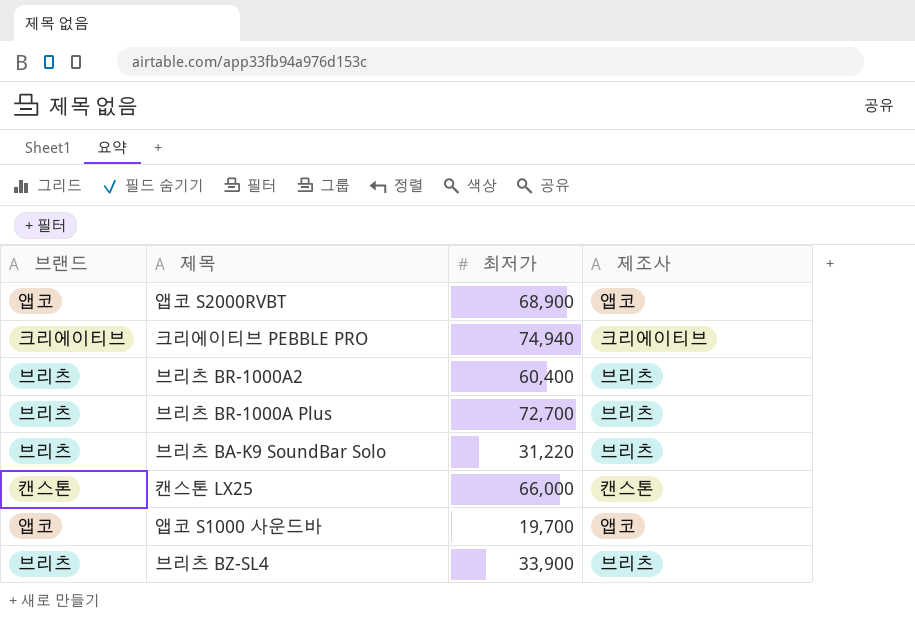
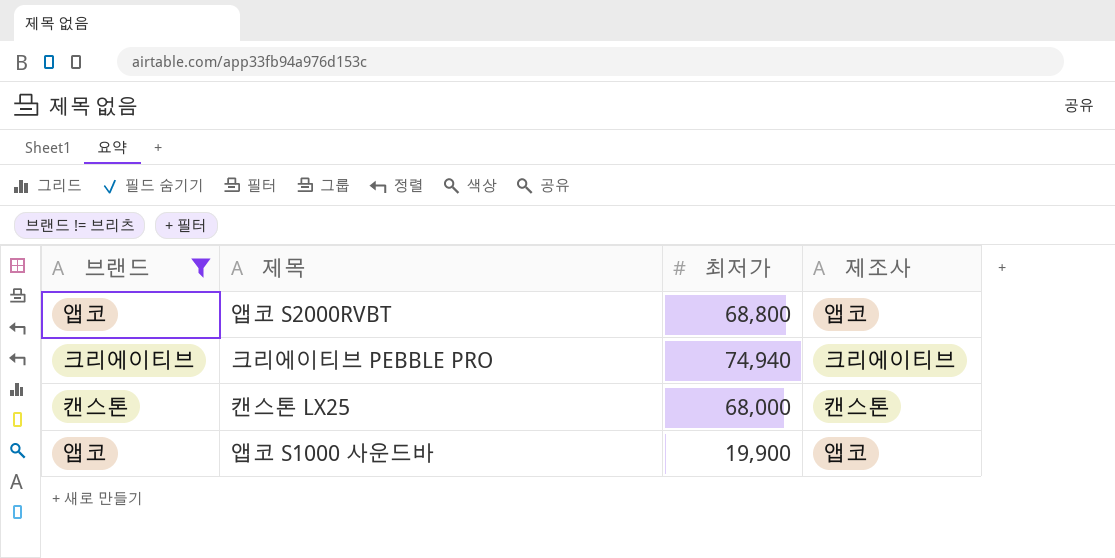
filter: none -> 브랜드 != 브리츠
앱코 S2000RVBT | 최저가: 68,900 -> 68,800
캔스톤 LX25 | 최저가: 66,000 -> 68,000
앱코 S1000 사운드바 | 최저가: 19,700 -> 19,900

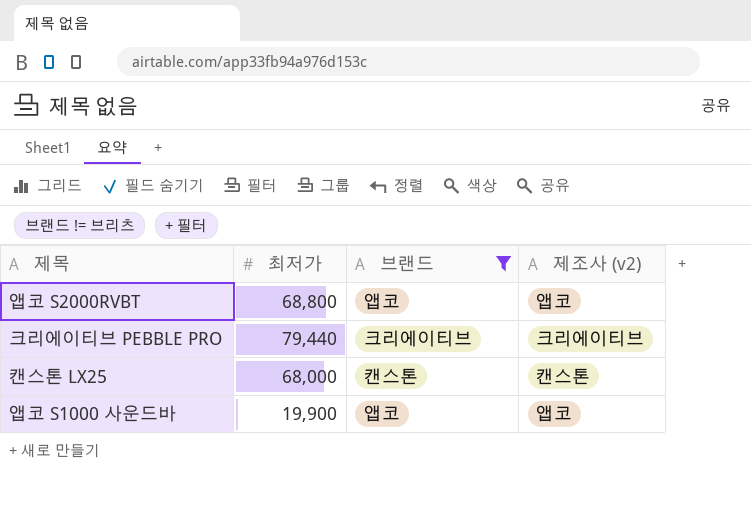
column 브랜드 | position: 1 -> 3
column name: 제조사 -> 제조사 (v2)
크리에이티브 PEBBLE PRO | 최저가: 74,940 -> 79,440

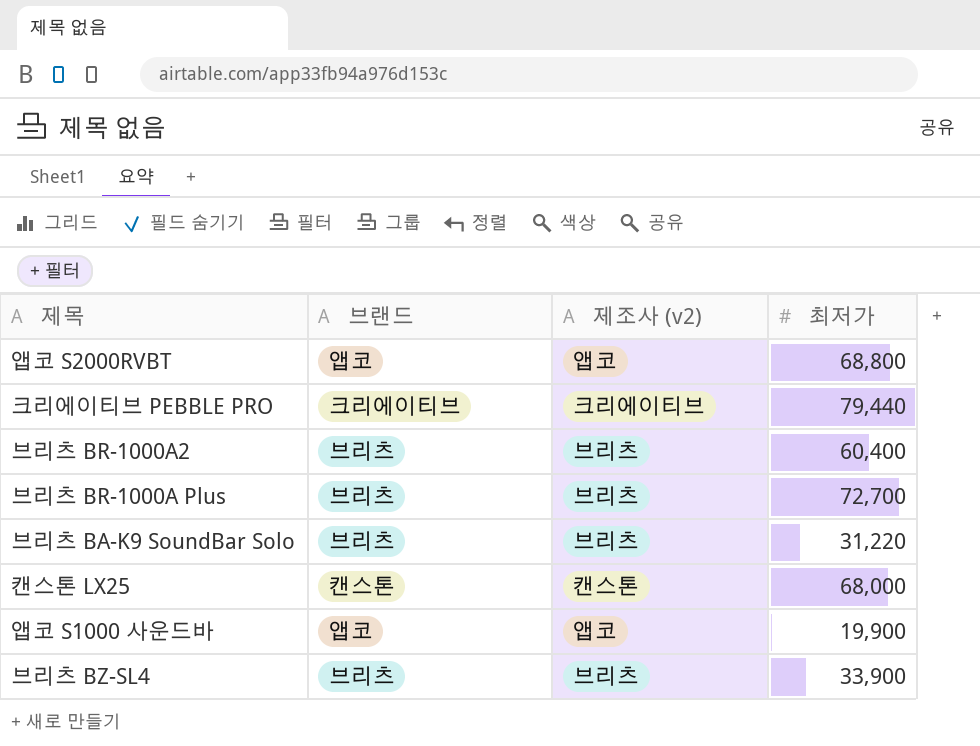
filter: 브랜드 != 브리츠 -> none
column 최저가 | position: 2 -> 4

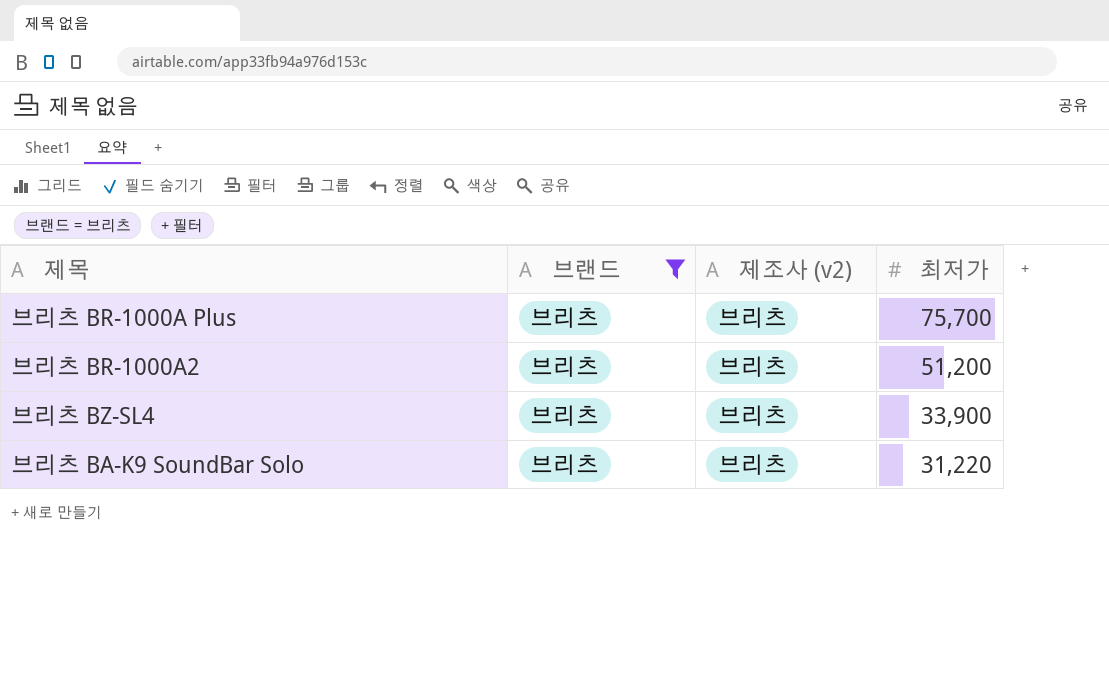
filter: none -> 브랜드 = 브리츠
row order: none -> 최저가 descending
브리츠 BR-1000A Plus | 최저가: 72,700 -> 75,700
브리츠 BR-1000A2 | 최저가: 60,400 -> 51,200

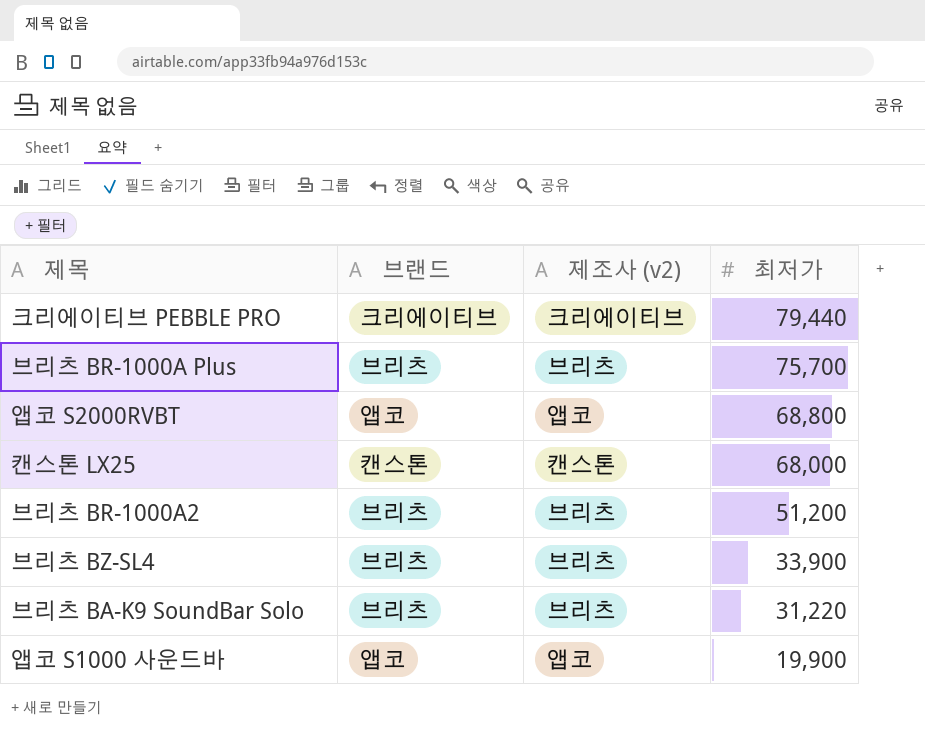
filter: 브랜드 = 브리츠 -> none

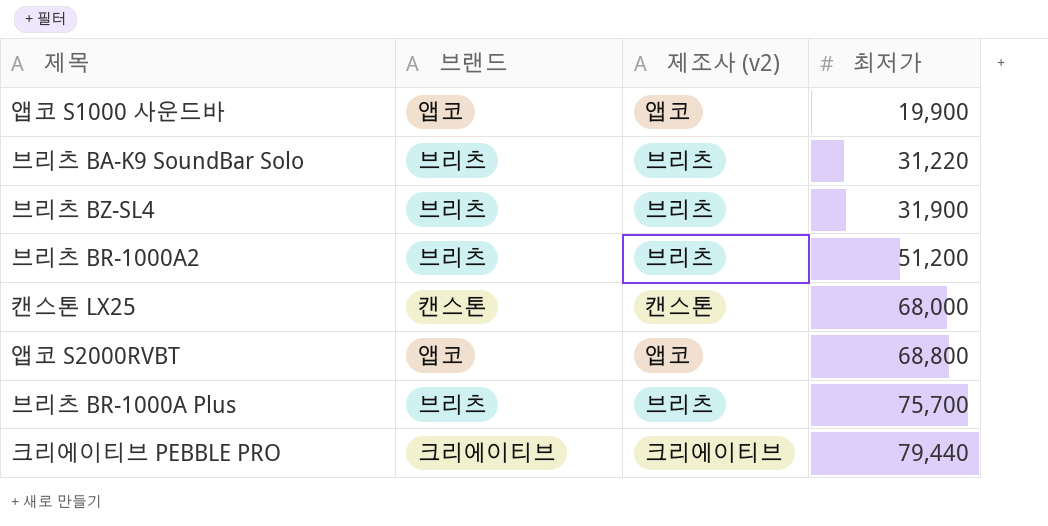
row order: 최저가 descending -> 최저가 ascending
브리츠 BZ-SL4 | 최저가: 33,900 -> 31,900

